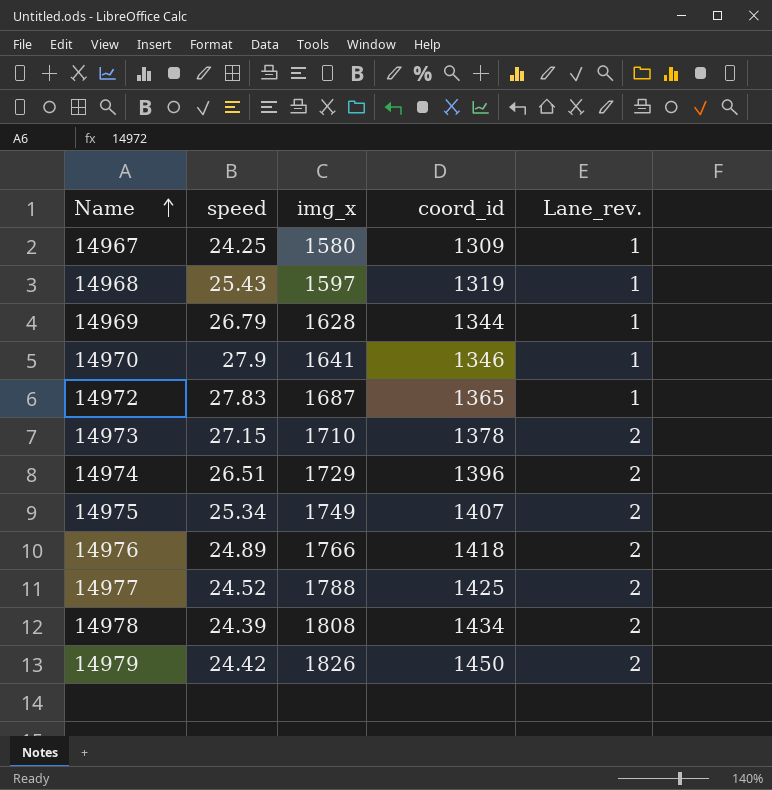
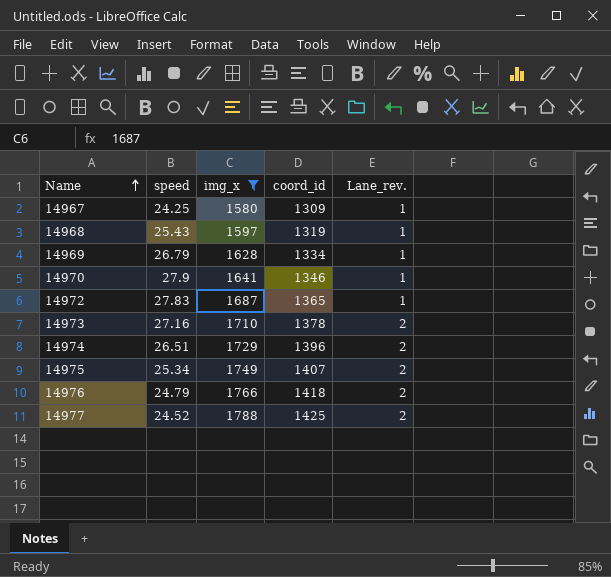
filter: none -> img_x <= 1788
14969 | coord_id: 1344 -> 1334
14973 | speed: 27.15 -> 27.16
14976 | speed: 24.89 -> 24.79

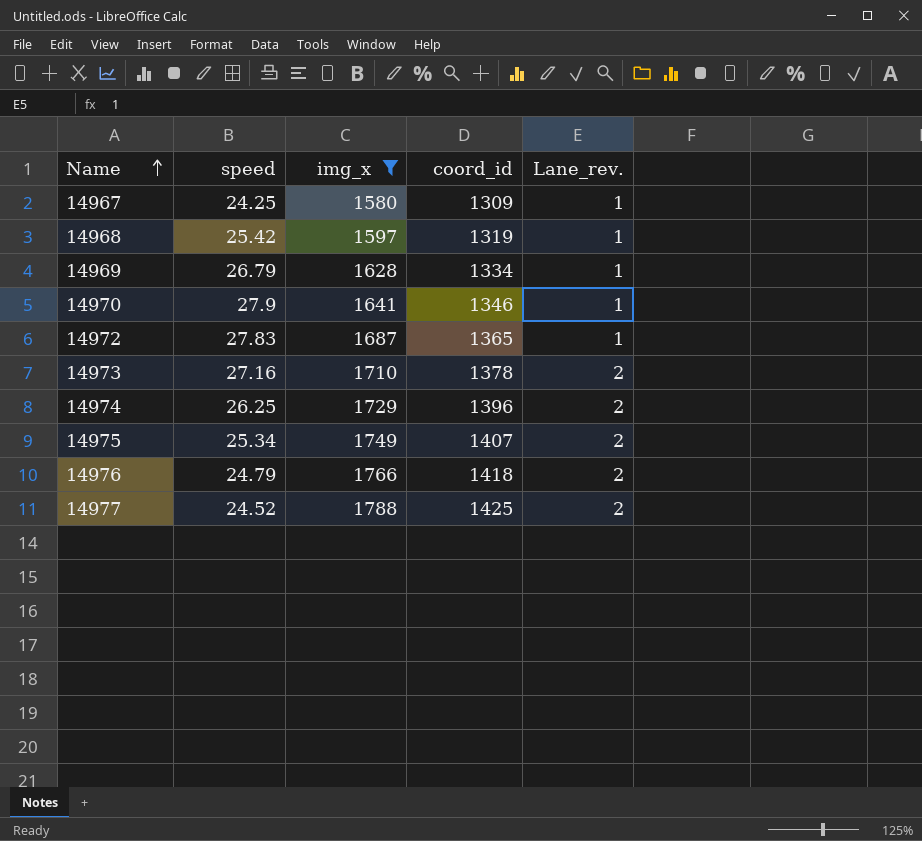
14968 | speed: 25.43 -> 25.42
14974 | speed: 26.51 -> 26.25

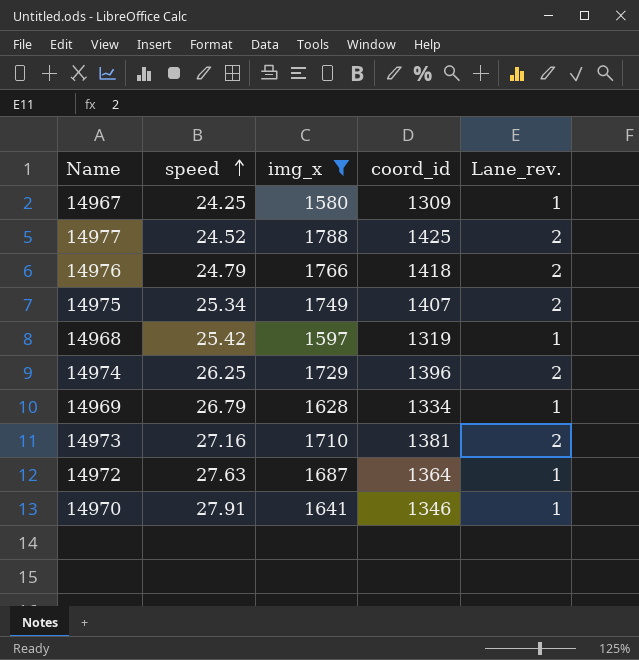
row order: Name ascending -> speed ascending
14973 | coord_id: 1378 -> 1381
14972 | speed: 27.83 -> 27.63
14972 | coord_id: 1365 -> 1364
14970 | speed: 27.9 -> 27.91

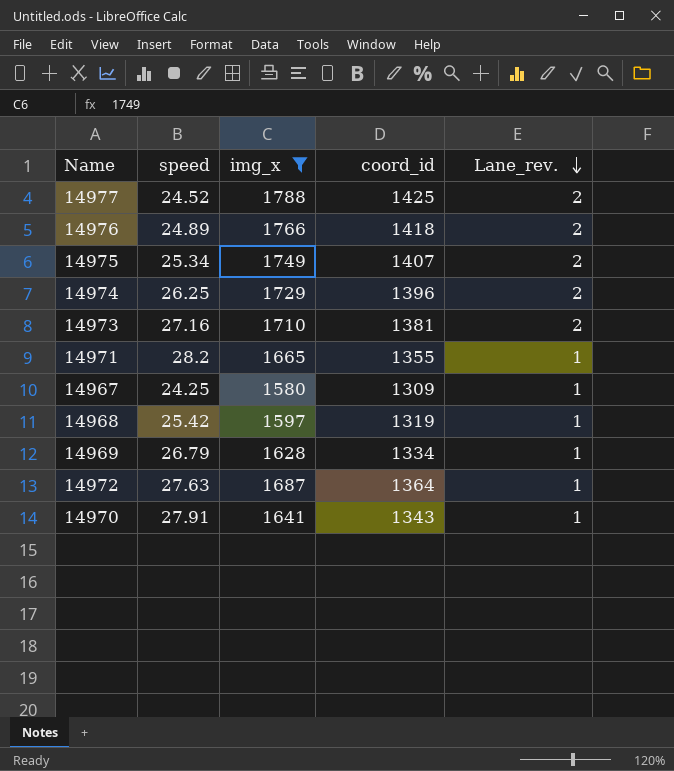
row order: speed ascending -> Lane_rev. descending
14976 | speed: 24.79 -> 24.89
row 14971: none -> 28.2 | 1665 | 1355 | 1
14970 | coord_id: 1346 -> 1343

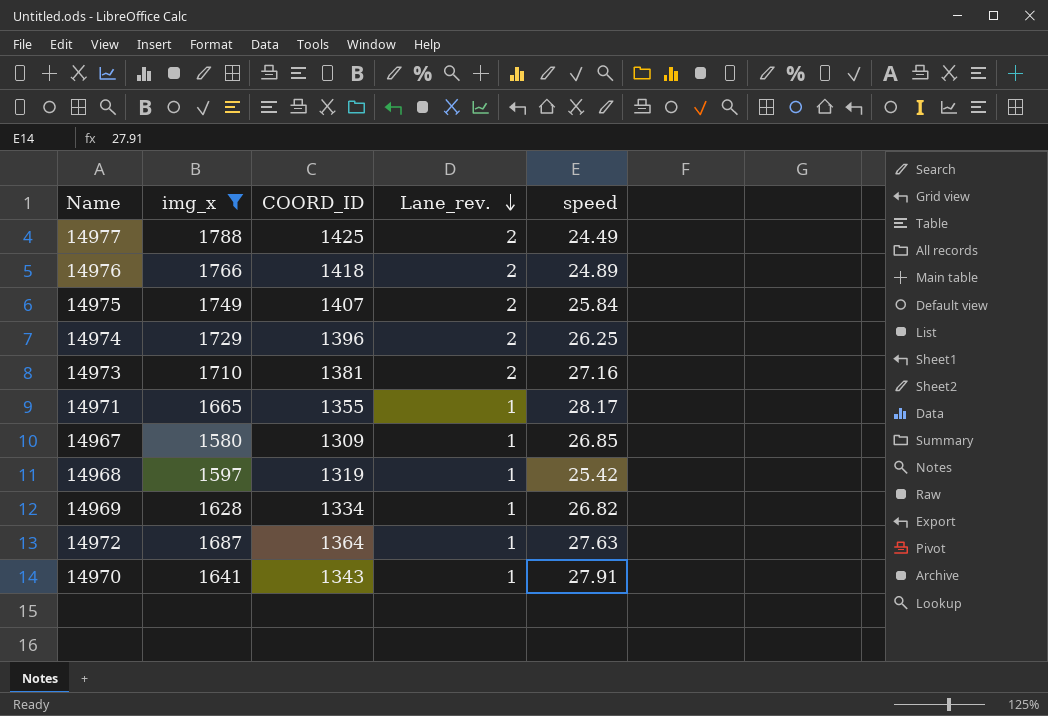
column name: coord_id -> COORD_ID
column speed | position: 2 -> 5
14977 | speed: 24.52 -> 24.49
14975 | speed: 25.34 -> 25.84
14971 | speed: 28.2 -> 28.17
14967 | speed: 24.25 -> 26.85
14969 | speed: 26.79 -> 26.82

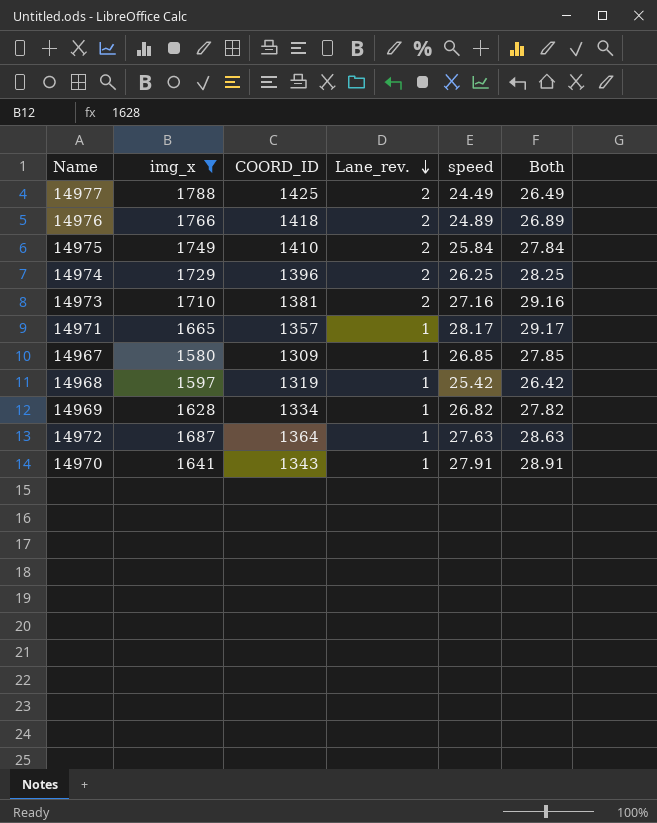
column Both | formula: none -> [Lane_rev.] + [speed]
14975 | COORD_ID: 1407 -> 1410
14971 | COORD_ID: 1355 -> 1357

